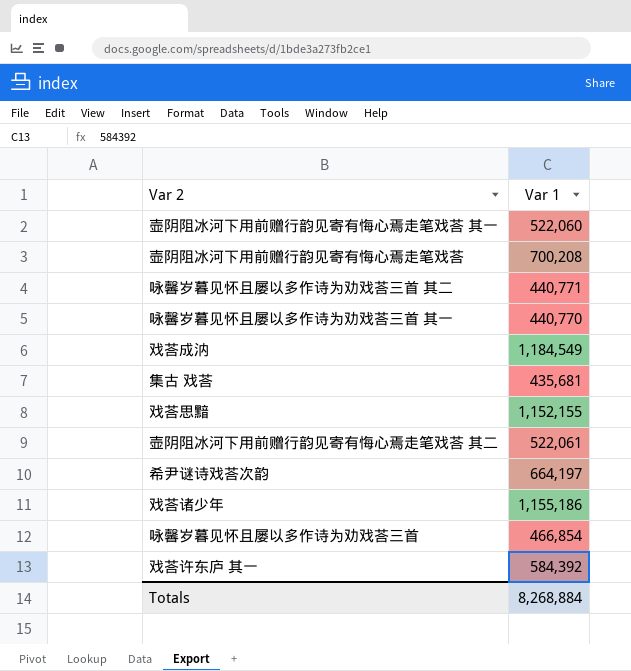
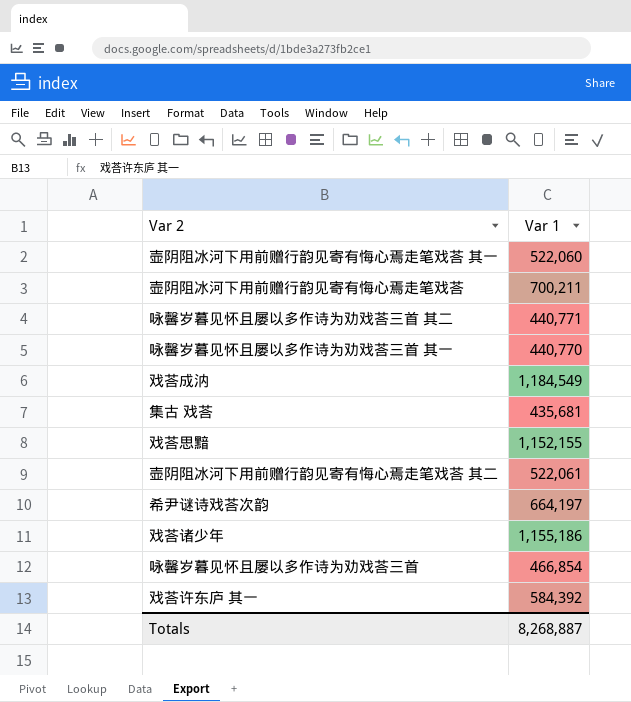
壶阴阻冰河下用前赠行韵见寄有悔心焉走笔戏荅 | Var 1: 700,208 -> 700,211
Totals | Var 1: 8,268,884 -> 8,268,887

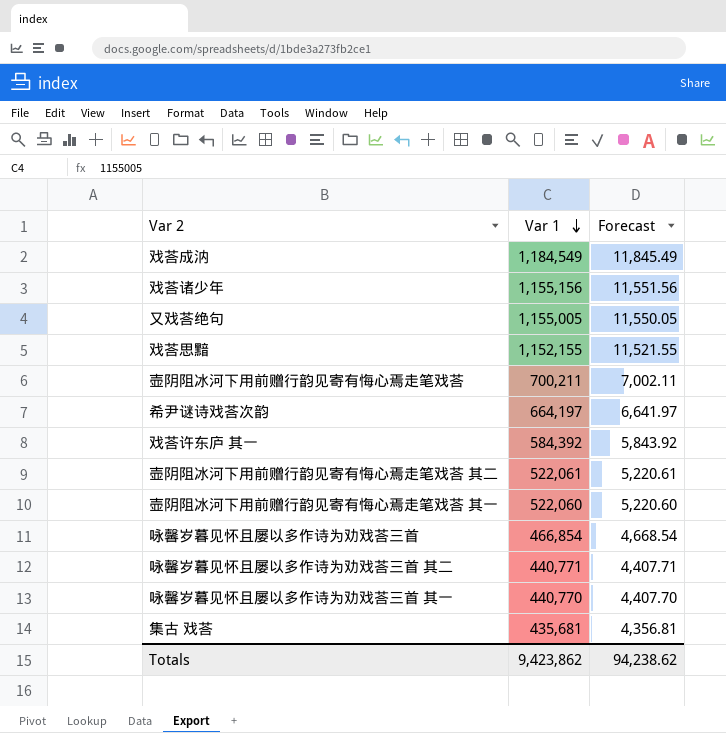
row order: none -> Var 1 descending
column Forecast | formula: none -> [Var 1] * 0.01
戏荅诸少年 | Var 1: 1,155,186 -> 1,155,156
row 又戏荅绝句: none -> 1,155,005 | 11,550.05
Totals | Var 1: 8,268,887 -> 9,423,862

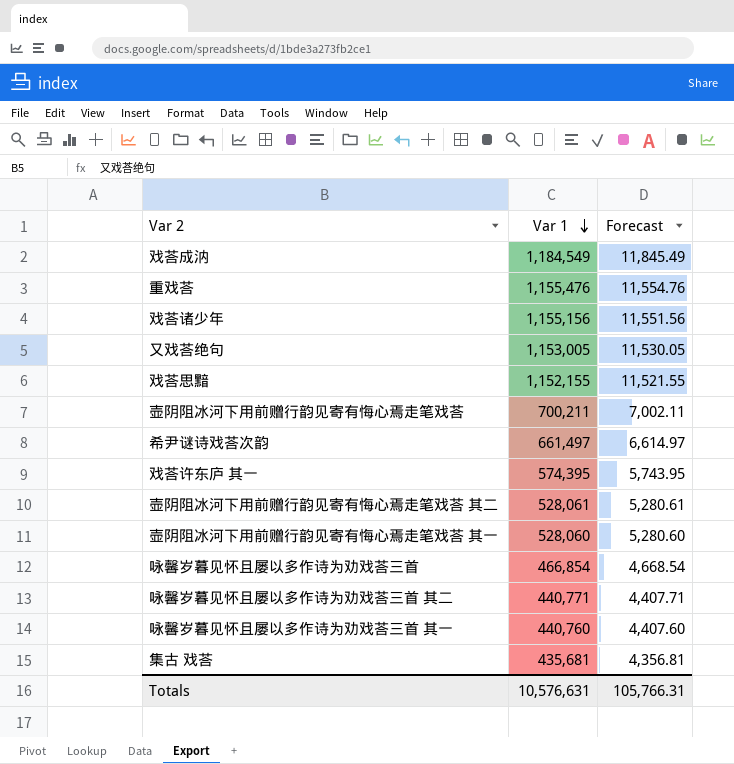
row 重戏荅: none -> 1,155,476 | 11,554.76
又戏荅绝句 | Var 1: 1,155,005 -> 1,153,005
又戏荅绝句 | Forecast: 11,550.05 -> 11,530.05
希尹谜诗戏荅次韵 | Var 1: 664,197 -> 661,497
希尹谜诗戏荅次韵 | Forecast: 6,641.97 -> 6,614.97
戏荅许东庐 其一 | Var 1: 584,392 -> 574,395
戏荅许东庐 其一 | Forecast: 5,843.92 -> 5,743.95
壶阴阻冰河下用前赠行韵见寄有悔心焉走笔戏荅 其二 | Var 1: 522,061 -> 528,061
壶阴阻冰河下用前赠行韵见寄有悔心焉走笔戏荅 其二 | Forecast: 5,220.61 -> 5,280.61
壶阴阻冰河下用前赠行韵见寄有悔心焉走笔戏荅 其一 | Var 1: 522,060 -> 528,060
壶阴阻冰河下用前赠行韵见寄有悔心焉走笔戏荅 其一 | Forecast: 5,220.60 -> 5,280.60
咏馨岁暮见怀且屡以多作诗为劝戏荅三首 其一 | Var 1: 440,770 -> 440,760
咏馨岁暮见怀且屡以多作诗为劝戏荅三首 其一 | Forecast: 4,407.70 -> 4,407.60
Totals | Var 1: 9,423,862 -> 10,576,631
Totals | Forecast: 94,238.62 -> 105,766.31

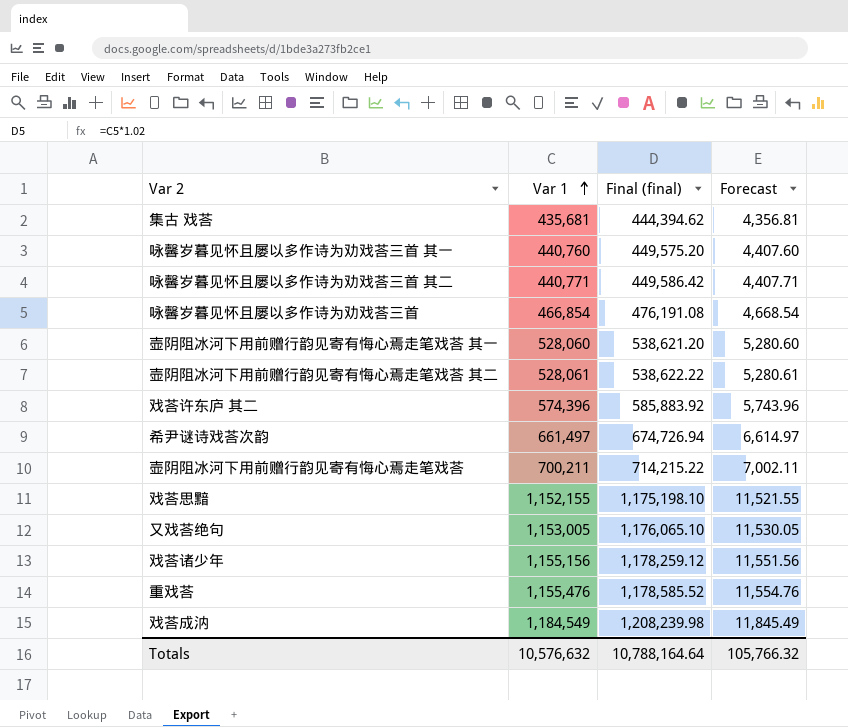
row order: Var 1 descending -> Var 1 ascending
column Final (final) | formula: none -> [Var 1] * 1.02
row 戏荅许东庐 其一: 574,395 | 5,743.95 -> none
row 戏荅许东庐 其二: none -> 574,396 | 585,883.92 | 5,743.96
Totals | Var 1: 10,576,631 -> 10,576,632
Totals | Forecast: 105,766.31 -> 105,766.32

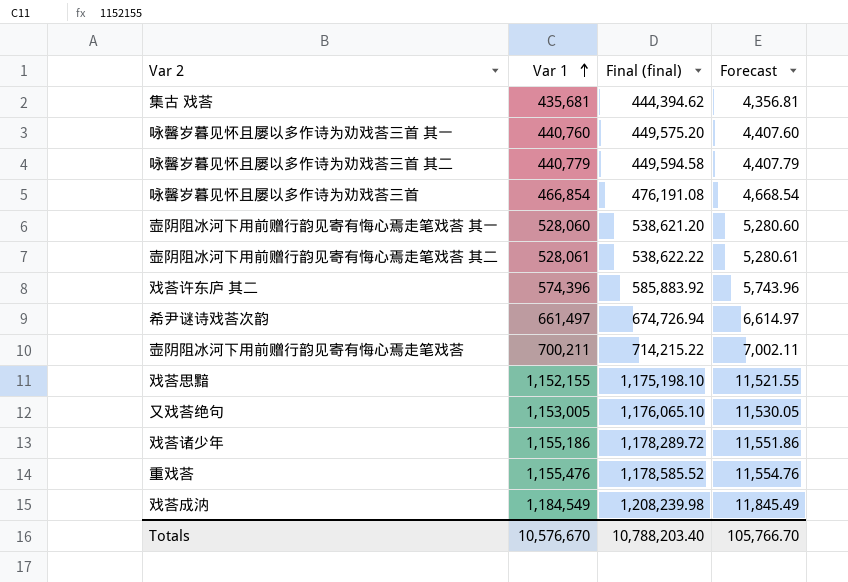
咏馨岁暮见怀且屡以多作诗为劝戏荅三首 其二 | Var 1: 440,771 -> 440,779
咏馨岁暮见怀且屡以多作诗为劝戏荅三首 其二 | Final (final): 449,586.42 -> 449,594.58
咏馨岁暮见怀且屡以多作诗为劝戏荅三首 其二 | Forecast: 4,407.71 -> 4,407.79
戏荅诸少年 | Var 1: 1,155,156 -> 1,155,186
戏荅诸少年 | Final (final): 1,178,259.12 -> 1,178,289.72
戏荅诸少年 | Forecast: 11,551.56 -> 11,551.86
Totals | Var 1: 10,576,632 -> 10,576,670
Totals | Final (final): 10,788,164.64 -> 10,788,203.40
Totals | Forecast: 105,766.32 -> 105,766.70

